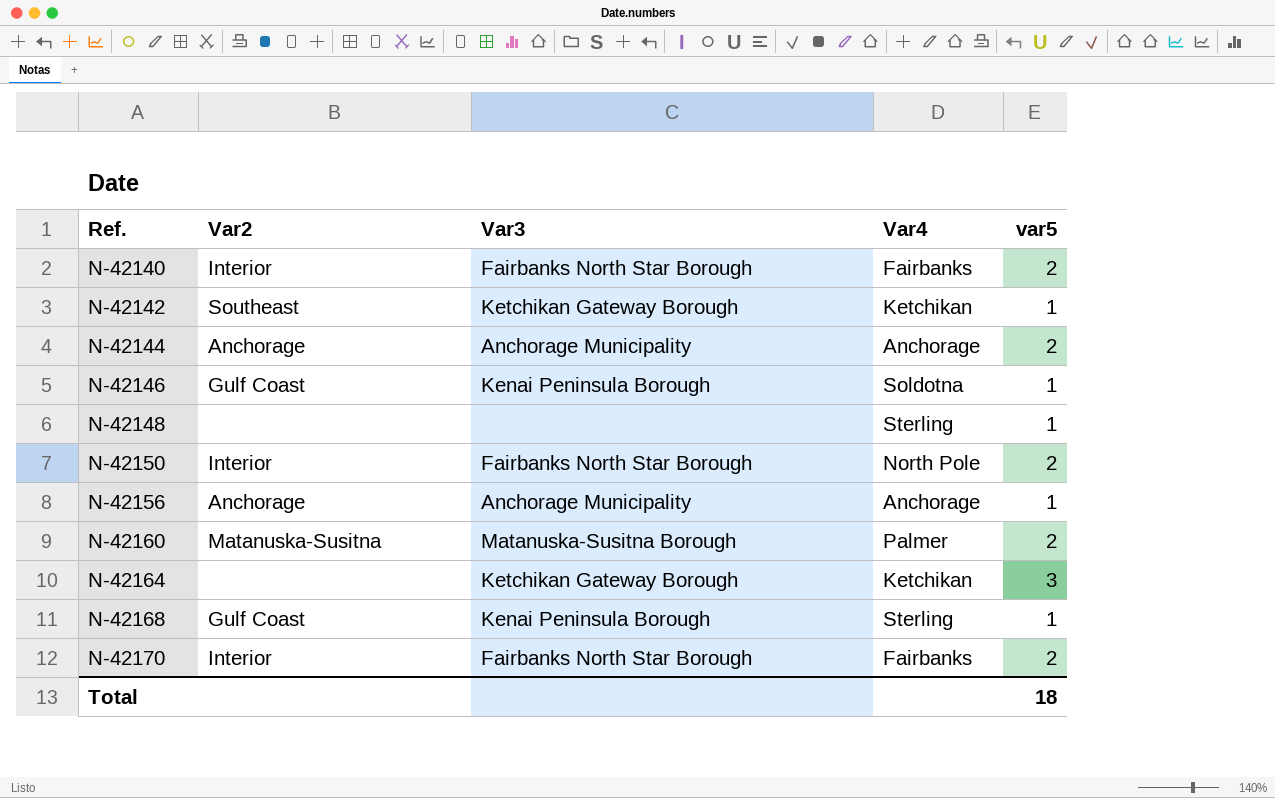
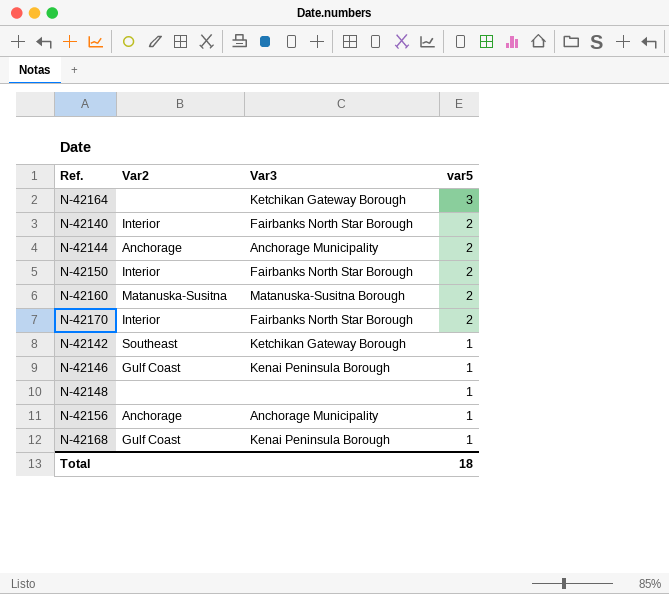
row order: Ref. ascending -> var5 descending
column Var4 | position: 4 -> none

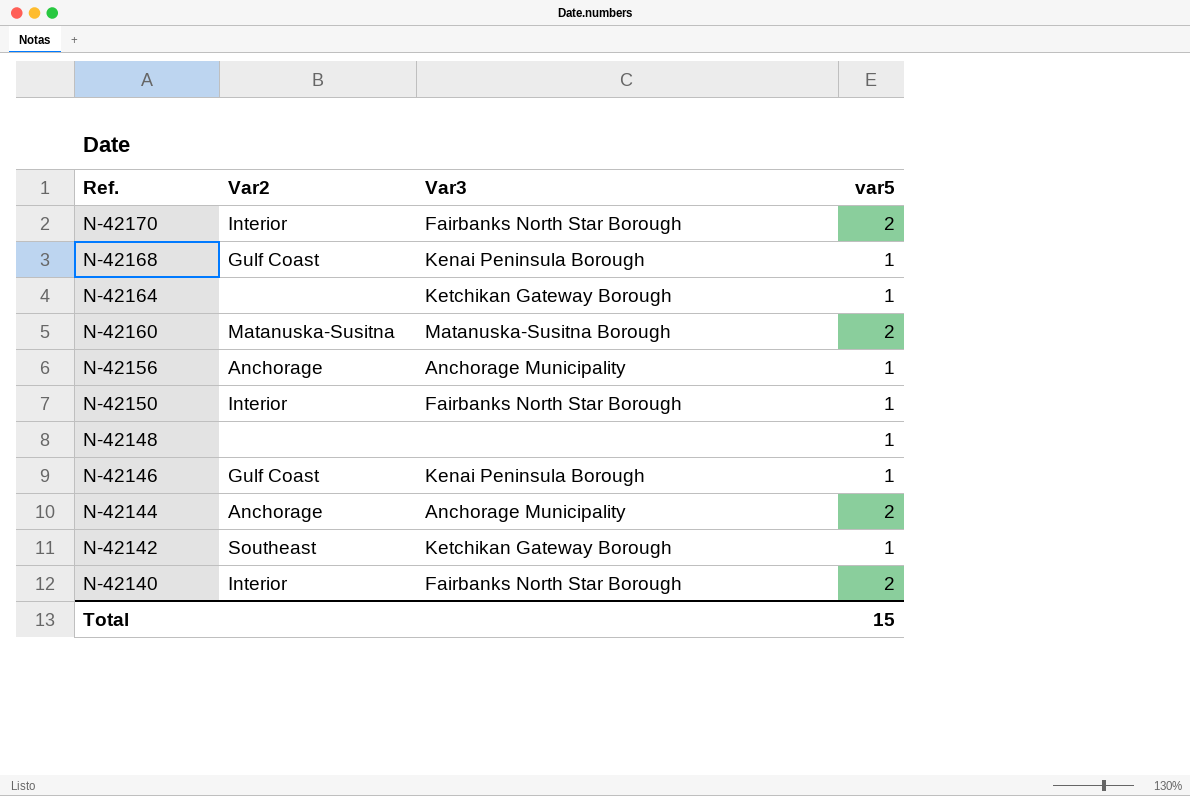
row order: var5 descending -> Ref. descending
N-42164 | var5: 3 -> 1
N-42150 | var5: 2 -> 1
Total | var5: 18 -> 15

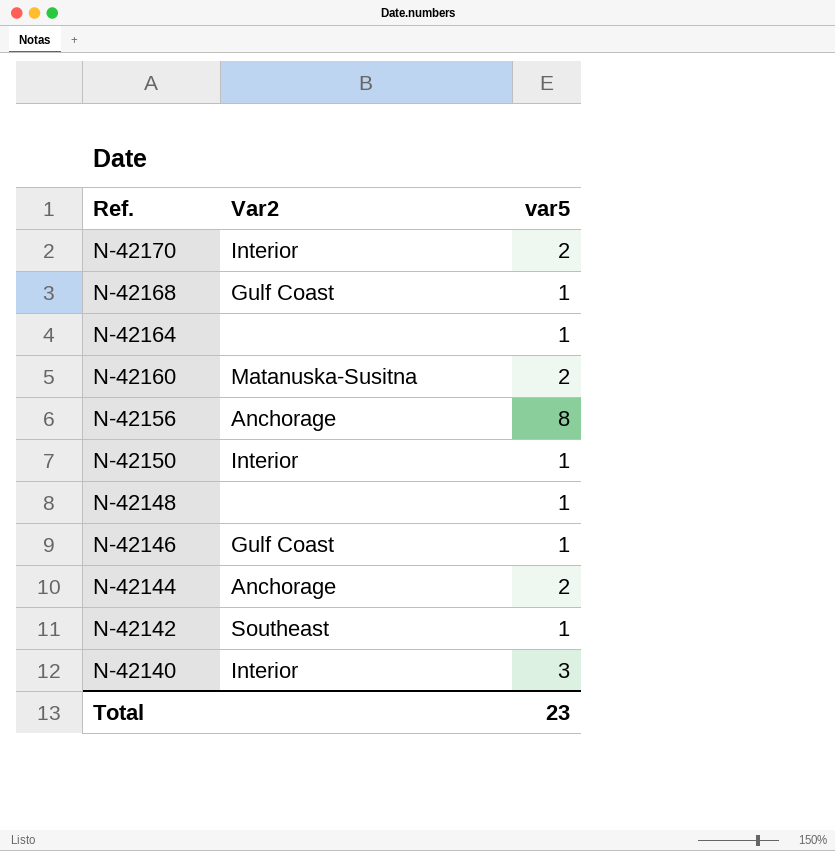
column Var3 | position: 3 -> none
N-42156 | var5: 1 -> 8
N-42140 | var5: 2 -> 3
Total | var5: 15 -> 23

